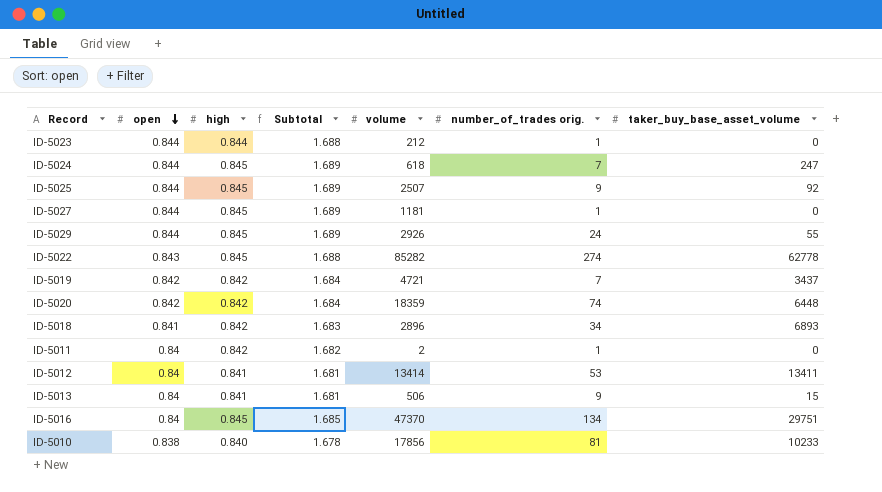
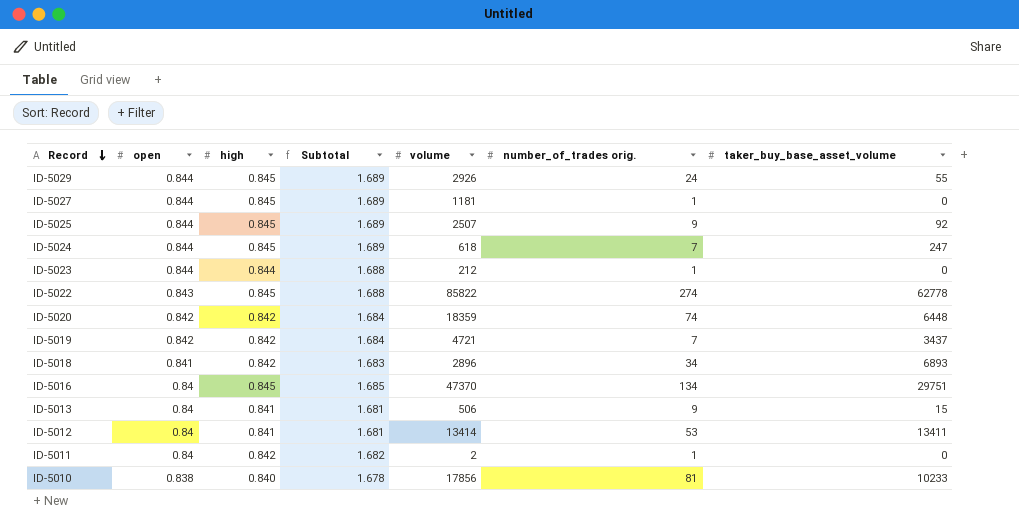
row order: open descending -> Record descending
ID-5022 | volume: 85282 -> 85822

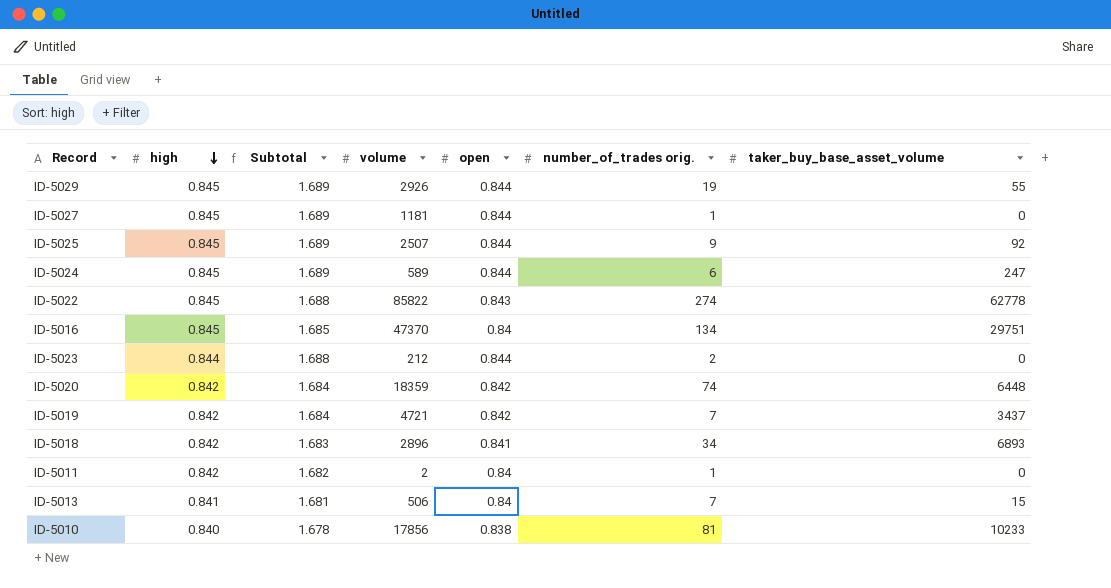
row order: Record descending -> high descending
column open | position: 2 -> 5
row ID-5012: 0.84 | 0.841 | 1.681 | 13414 | 53 | 13411 -> none
ID-5029 | number_of_trades orig.: 24 -> 19
ID-5024 | volume: 618 -> 589
ID-5024 | number_of_trades orig.: 7 -> 6
ID-5023 | number_of_trades orig.: 1 -> 2
ID-5013 | number_of_trades orig.: 9 -> 7

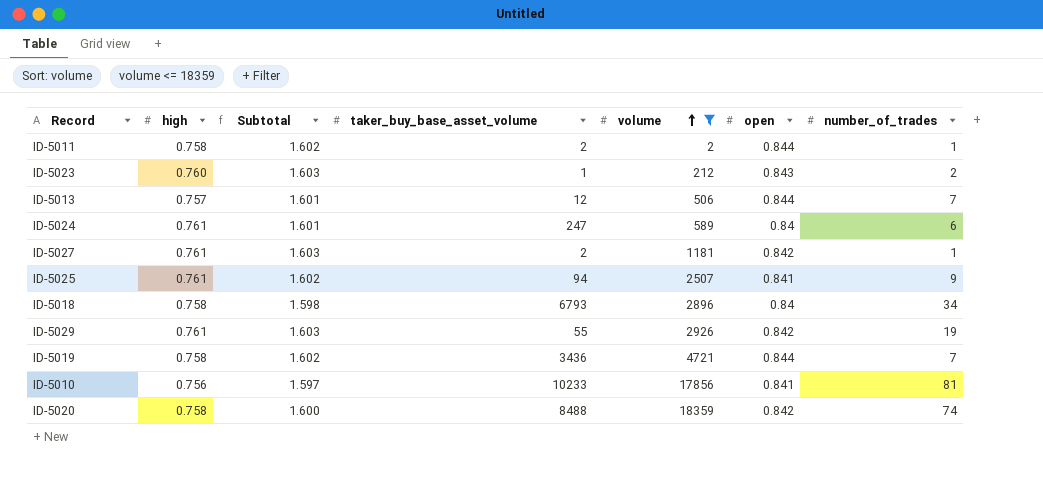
filter: none -> volume <= 18359
row order: high descending -> volume ascending
column taker_buy_base_asset_volume | position: 7 -> 4
column name: number_of_trades orig. -> number_of_trades
ID-5011 | high: 0.842 -> 0.758
ID-5011 | Subtotal: 1.682 -> 1.602
ID-5011 | taker_buy_base_asset_volume: 0 -> 2
ID-5011 | open: 0.84 -> 0.844
ID-5023 | high: 0.844 -> 0.760
ID-5023 | Subtotal: 1.688 -> 1.603
ID-5023 | taker_buy_base_asset_volume: 0 -> 1
ID-5023 | open: 0.844 -> 0.843
ID-5013 | high: 0.841 -> 0.757
ID-5013 | Subtotal: 1.681 -> 1.601
ID-5013 | taker_buy_base_asset_volume: 15 -> 12
ID-5013 | open: 0.84 -> 0.844
ID-5024 | high: 0.845 -> 0.761
ID-5024 | Subtotal: 1.689 -> 1.601
ID-5024 | open: 0.844 -> 0.84
ID-5027 | high: 0.845 -> 0.761
ID-5027 | Subtotal: 1.689 -> 1.603
ID-5027 | taker_buy_base_asset_volume: 0 -> 2
ID-5027 | open: 0.844 -> 0.842
ID-5025 | high: 0.845 -> 0.761
ID-5025 | Subtotal: 1.689 -> 1.602
ID-5025 | taker_buy_base_asset_volume: 92 -> 94
ID-5025 | open: 0.844 -> 0.841
ID-5018 | high: 0.842 -> 0.758
ID-5018 | Subtotal: 1.683 -> 1.598
ID-5018 | taker_buy_base_asset_volume: 6893 -> 6793
ID-5018 | open: 0.841 -> 0.84
ID-5029 | high: 0.845 -> 0.761
ID-5029 | Subtotal: 1.689 -> 1.603
ID-5029 | open: 0.844 -> 0.842
ID-5019 | high: 0.842 -> 0.758
ID-5019 | Subtotal: 1.684 -> 1.602
ID-5019 | taker_buy_base_asset_volume: 3437 -> 3436
ID-5019 | open: 0.842 -> 0.844
ID-5010 | high: 0.840 -> 0.756
ID-5010 | Subtotal: 1.678 -> 1.597
ID-5010 | open: 0.838 -> 0.841
ID-5020 | high: 0.842 -> 0.758
ID-5020 | Subtotal: 1.684 -> 1.600
ID-5020 | taker_buy_base_asset_volume: 6448 -> 8488

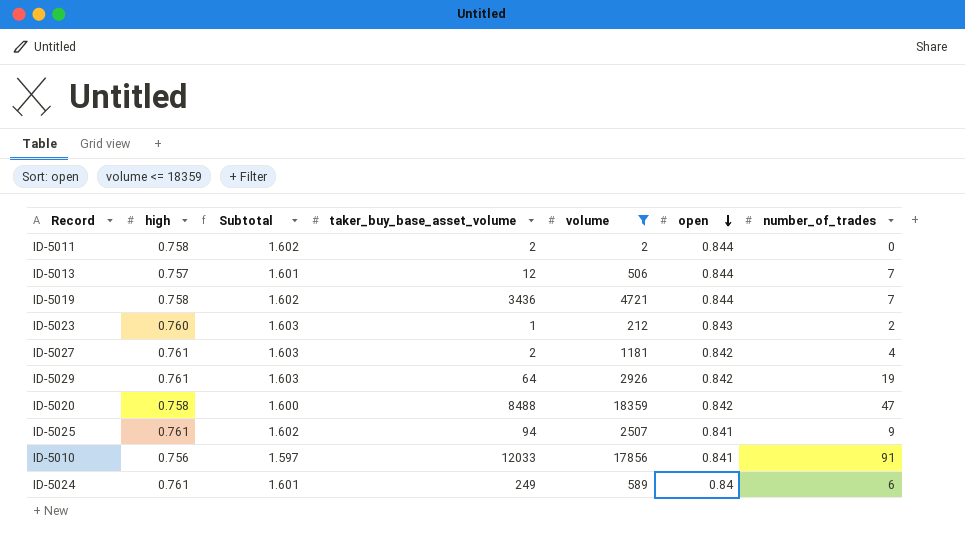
row order: volume ascending -> open descending
row ID-5018: 0.758 | 1.598 | 6793 | 2896 | 0.84 | 34 -> none
ID-5011 | number_of_trades: 1 -> 0
ID-5027 | number_of_trades: 1 -> 4
ID-5029 | taker_buy_base_asset_volume: 55 -> 64
ID-5020 | number_of_trades: 74 -> 47
ID-5010 | taker_buy_base_asset_volume: 10233 -> 12033
ID-5010 | number_of_trades: 81 -> 91
ID-5024 | taker_buy_base_asset_volume: 247 -> 249

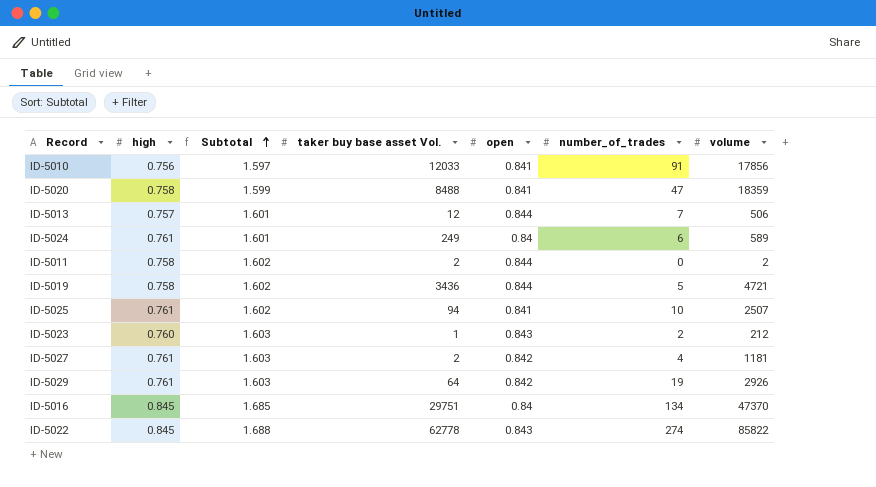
filter: volume <= 18359 -> none
row order: open descending -> Subtotal ascending
column name: taker_buy_base_asset_volume -> taker buy base asset Vol.
column volume | position: 5 -> 7
ID-5020 | Subtotal: 1.600 -> 1.599
ID-5020 | open: 0.842 -> 0.841
ID-5019 | number_of_trades: 7 -> 5
ID-5025 | number_of_trades: 9 -> 10

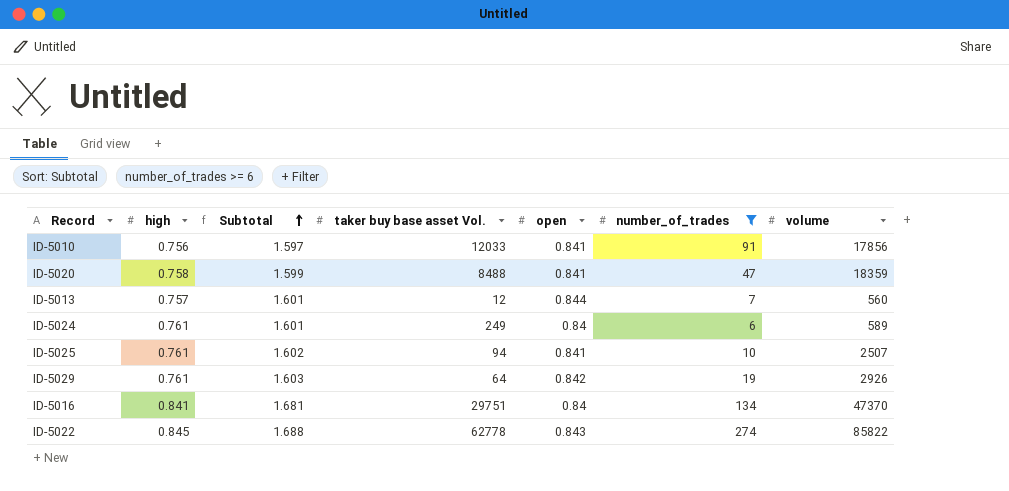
filter: none -> number_of_trades >= 6
ID-5013 | volume: 506 -> 560
ID-5016 | high: 0.845 -> 0.841
ID-5016 | Subtotal: 1.685 -> 1.681

